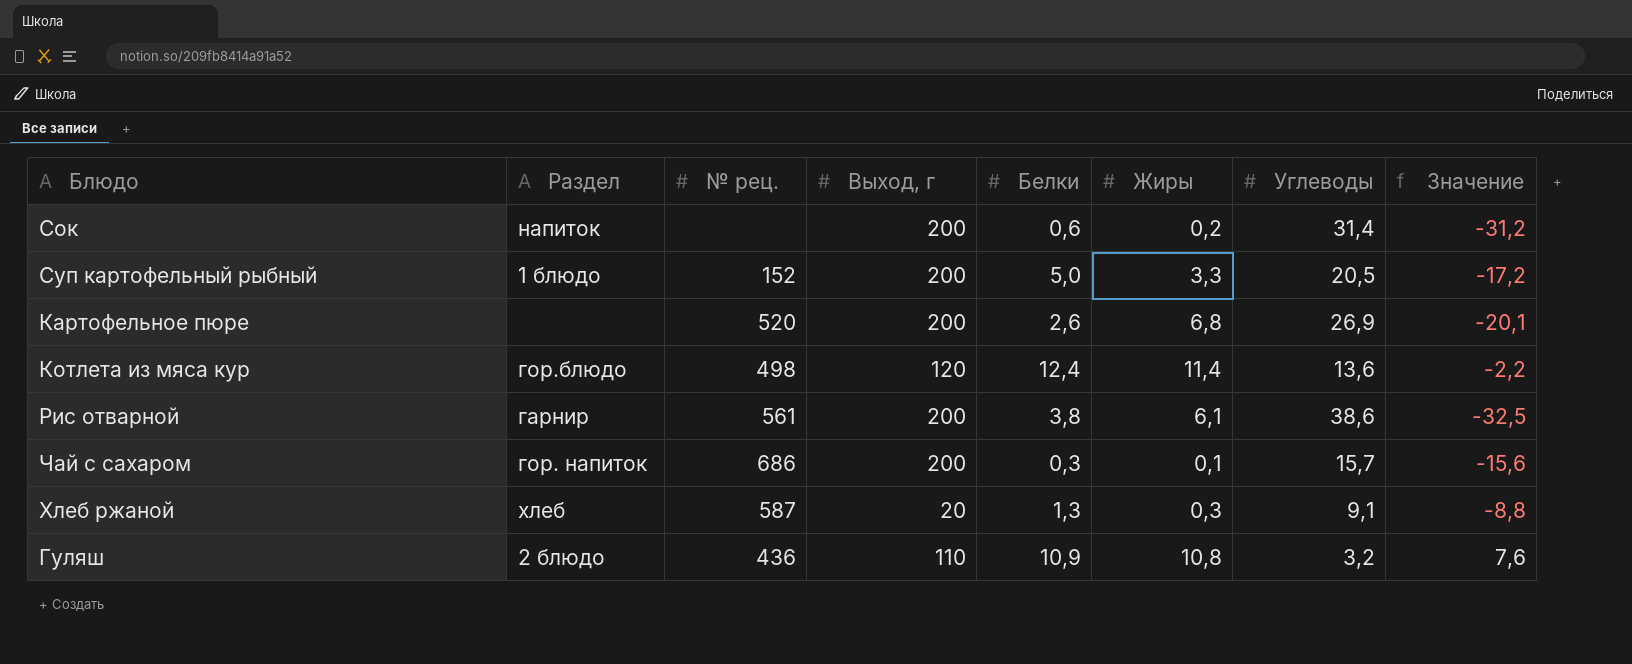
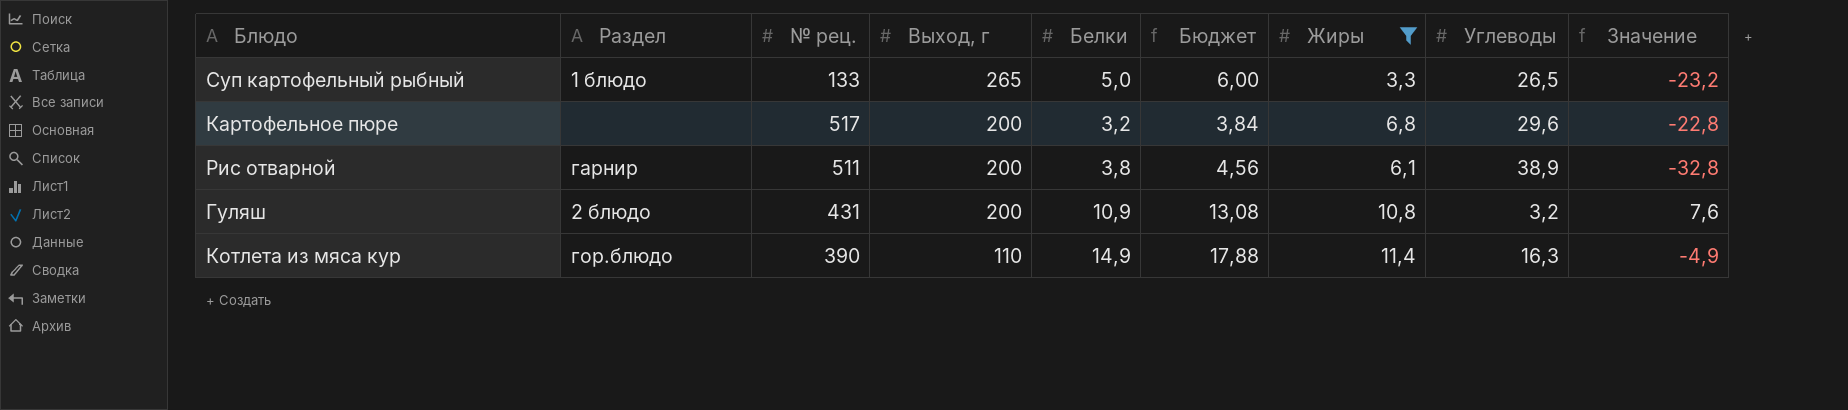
filter: none -> Жиры >= 3,3
row order: none -> Выход, г descending
column Бюджет | formula: none -> [Белки] * 1,2
Суп картофельный рыбный | № рец.: 152 -> 133
Суп картофельный рыбный | Выход, г: 200 -> 265
Суп картофельный рыбный | Углеводы: 20,5 -> 26,5
Суп картофельный рыбный | Значение: -17,2 -> -23,2
Картофельное пюре | № рец.: 520 -> 517
Картофельное пюре | Белки: 2,6 -> 3,2
Картофельное пюре | Углеводы: 26,9 -> 29,6
Картофельное пюре | Значение: -20,1 -> -22,8
Рис отварной | № рец.: 561 -> 511
Рис отварной | Углеводы: 38,6 -> 38,9
Рис отварной | Значение: -32,5 -> -32,8
Гуляш | № рец.: 436 -> 431
Гуляш | Выход, г: 110 -> 200
Котлета из мяса кур | № рец.: 498 -> 390
Котлета из мяса кур | Выход, г: 120 -> 110
Котлета из мяса кур | Белки: 12,4 -> 14,9
Котлета из мяса кур | Углеводы: 13,6 -> 16,3
Котлета из мяса кур | Значение: -2,2 -> -4,9

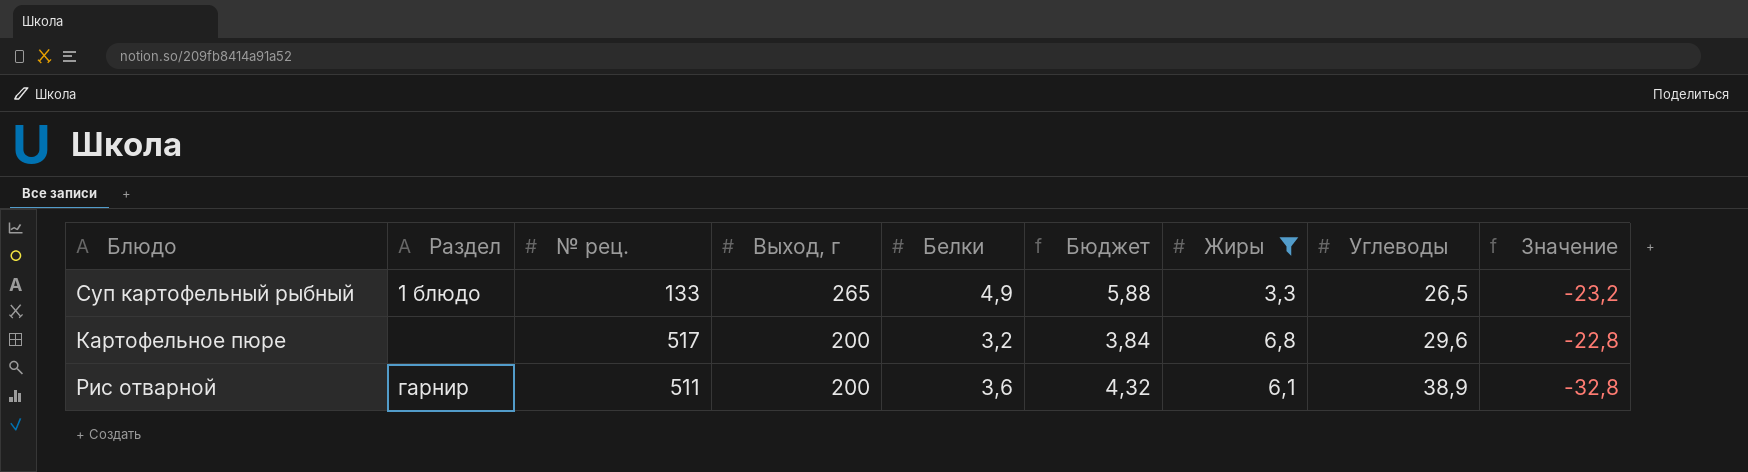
row Гуляш: 2 блюдо | 431 | 200 | 10,9 | 13,08 | 10,8 | 3,2 | 7,6 -> none
row Котлета из мяса кур: гор.блюдо | 390 | 110 | 14,9 | 17,88 | 11,4 | 16,3 | -4,9 -> none
Суп картофельный рыбный | Белки: 5,0 -> 4,9
Суп картофельный рыбный | Бюджет: 6,00 -> 5,88
Рис отварной | Белки: 3,8 -> 3,6
Рис отварной | Бюджет: 4,56 -> 4,32

